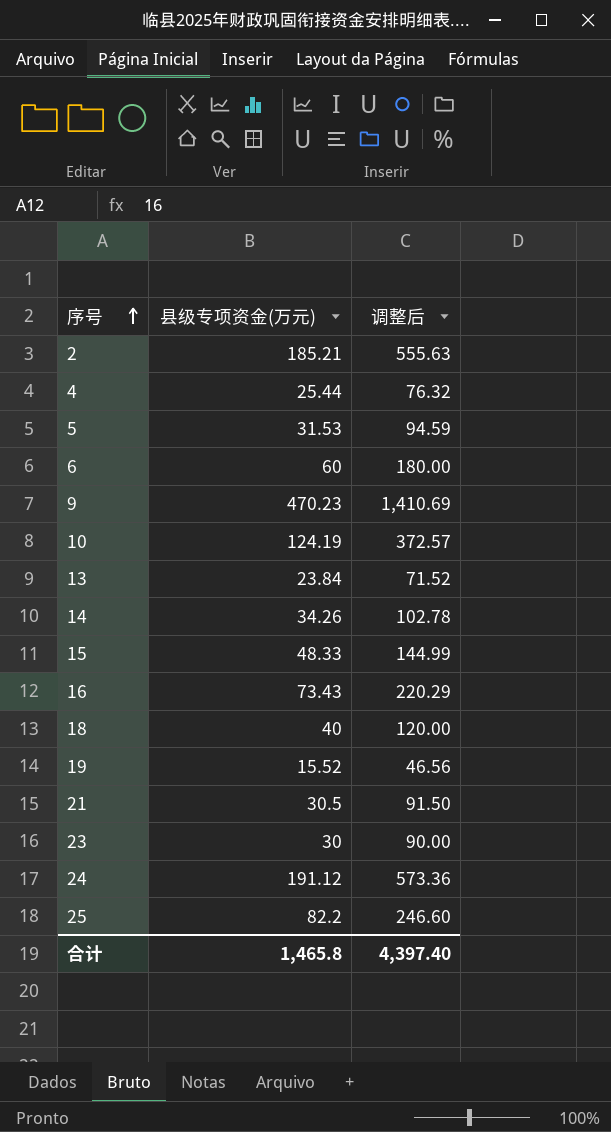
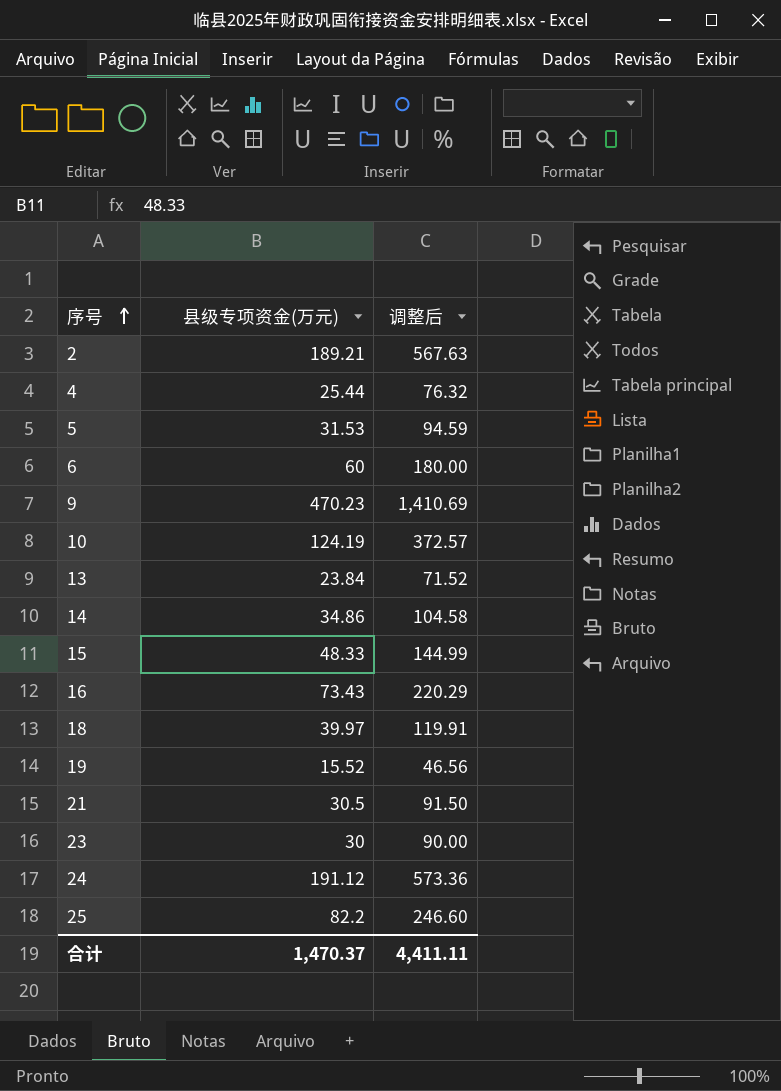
2 | 县级专项资金(万元): 185.21 -> 189.21
2 | 调整后: 555.63 -> 567.63
14 | 县级专项资金(万元): 34.26 -> 34.86
14 | 调整后: 102.78 -> 104.58
18 | 县级专项资金(万元): 40 -> 39.97
18 | 调整后: 120.00 -> 119.91
合计 | 县级专项资金(万元): 1,465.8 -> 1,470.37
合计 | 调整后: 4,397.40 -> 4,411.11

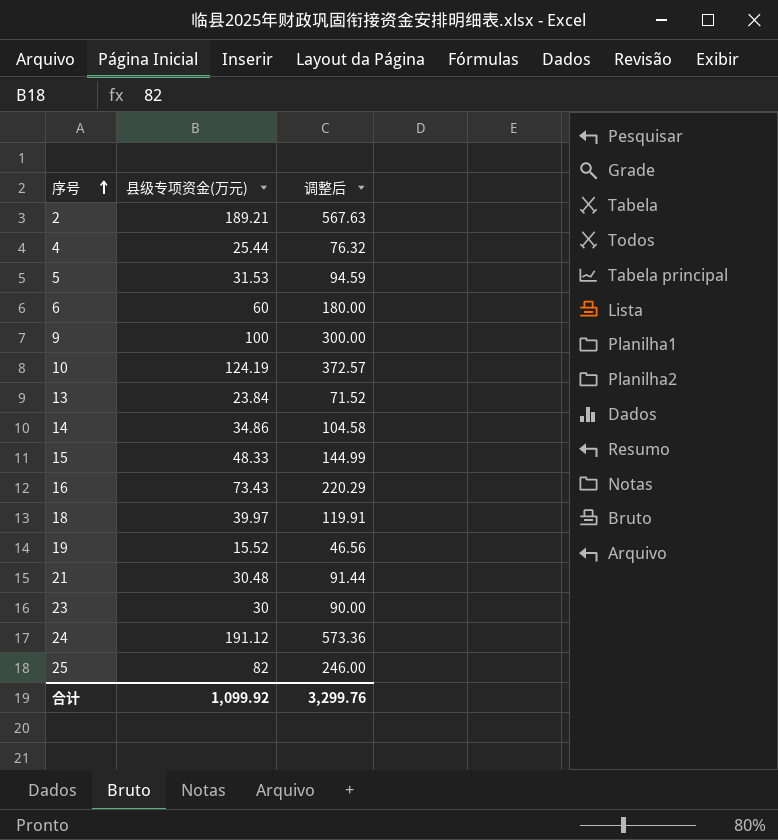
9 | 县级专项资金(万元): 470.23 -> 100
9 | 调整后: 1,410.69 -> 300.00
21 | 县级专项资金(万元): 30.5 -> 30.48
21 | 调整后: 91.50 -> 91.44
25 | 县级专项资金(万元): 82.2 -> 82
25 | 调整后: 246.60 -> 246.00
合计 | 县级专项资金(万元): 1,470.37 -> 1,099.92
合计 | 调整后: 4,411.11 -> 3,299.76

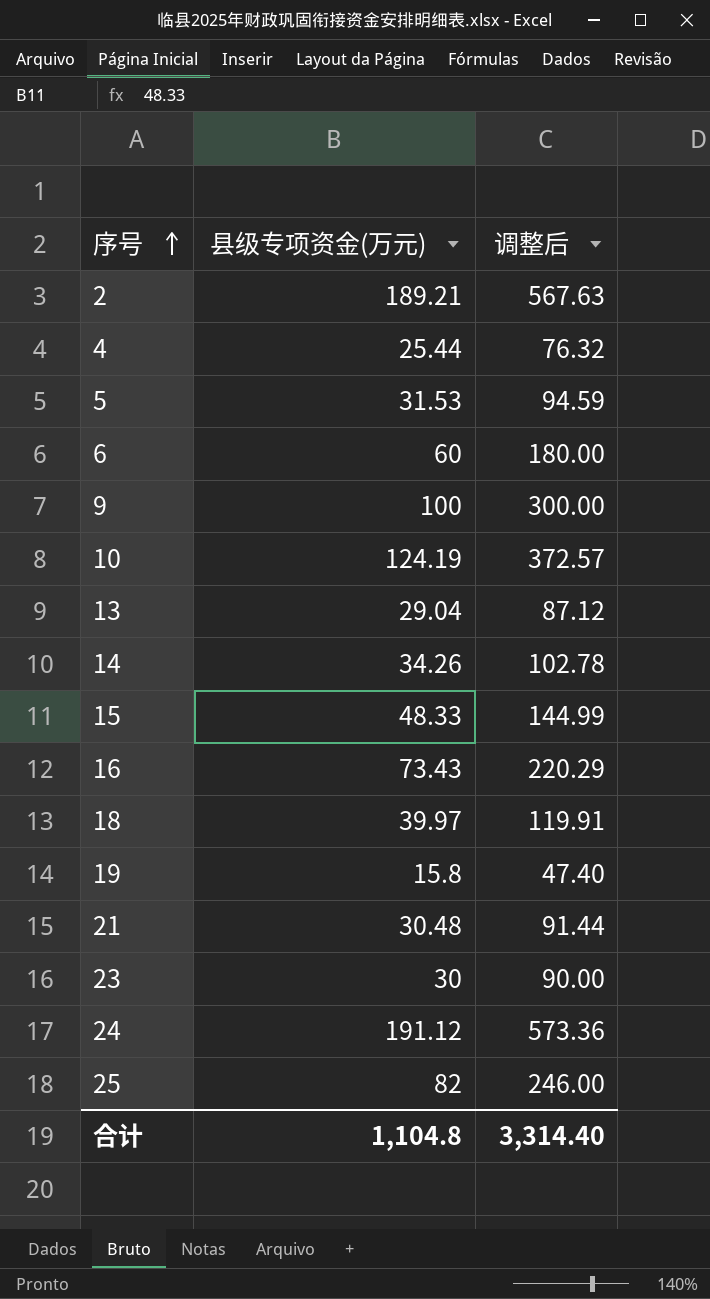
13 | 县级专项资金(万元): 23.84 -> 29.04
13 | 调整后: 71.52 -> 87.12
14 | 县级专项资金(万元): 34.86 -> 34.26
14 | 调整后: 104.58 -> 102.78
19 | 县级专项资金(万元): 15.52 -> 15.8
19 | 调整后: 46.56 -> 47.40
合计 | 县级专项资金(万元): 1,099.92 -> 1,104.8
合计 | 调整后: 3,299.76 -> 3,314.40

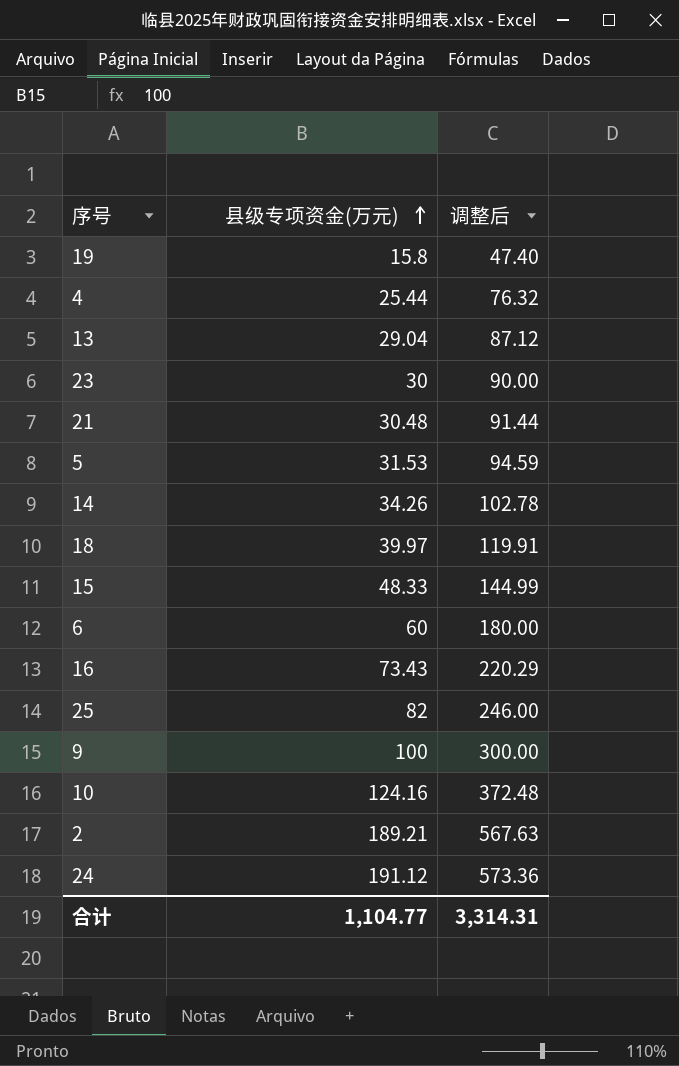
row order: 序号 ascending -> 县级专项资金(万元) ascending
10 | 县级专项资金(万元): 124.19 -> 124.16
10 | 调整后: 372.57 -> 372.48
合计 | 县级专项资金(万元): 1,104.8 -> 1,104.77
合计 | 调整后: 3,314.40 -> 3,314.31

